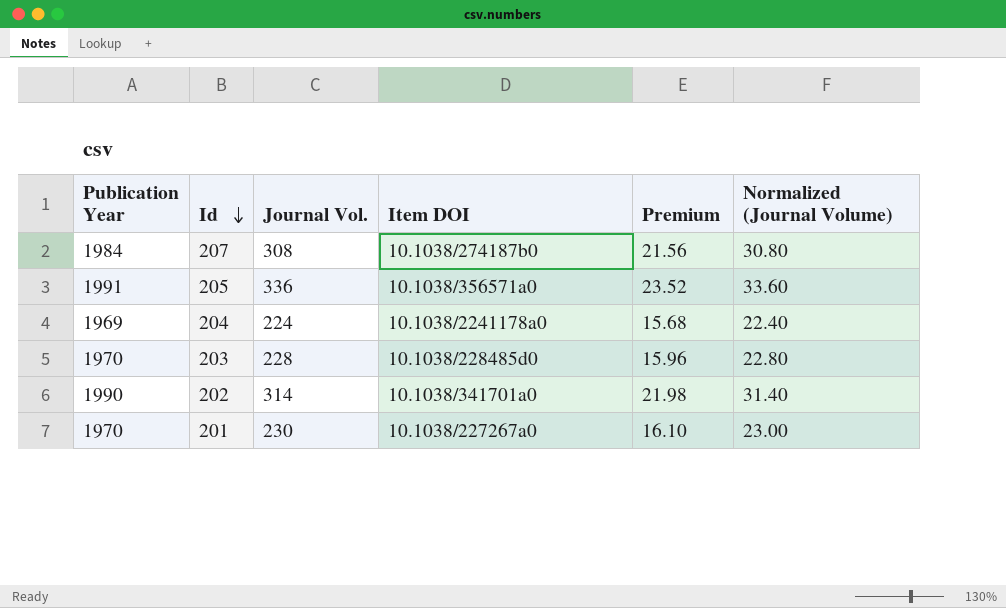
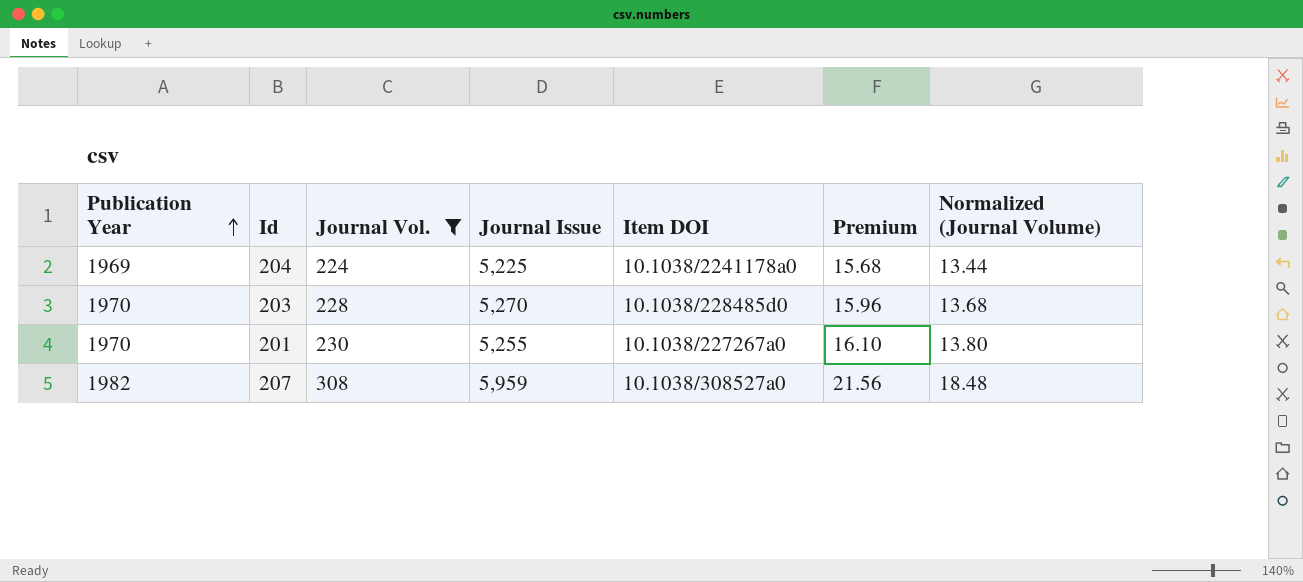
filter: none -> Journal Vol. <= 308
row order: Id descending -> Publication Year ascending
column Journal Issue | position: none -> 4
column Normalized (Journal Volume) | formula: [Journal Vol.] * 0.1 -> [Journal Vol.] * 0.06
207 | Publication Year: 1984 -> 1982
207 | Item DOI: 10.1038/274187b0 -> 10.1038/308527a0

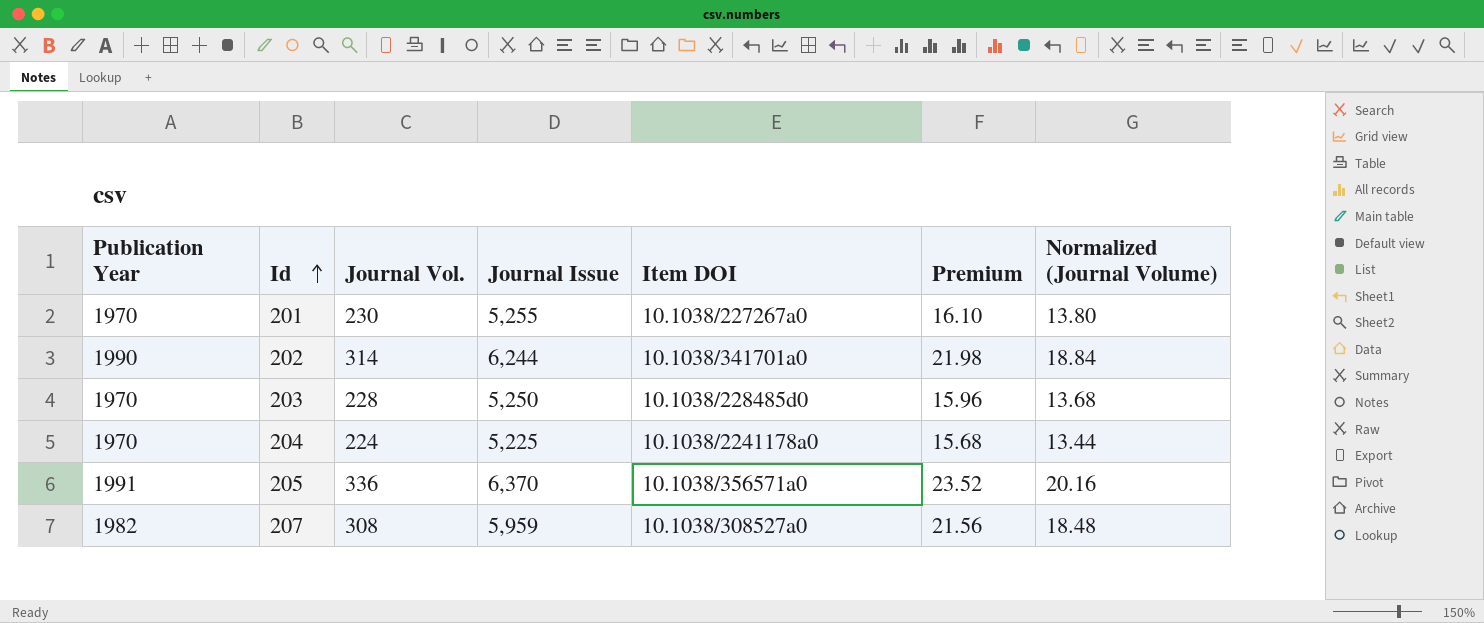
filter: Journal Vol. <= 308 -> none
row order: Publication Year ascending -> Id ascending
203 | Journal Issue: 5,270 -> 5,250
204 | Publication Year: 1969 -> 1970

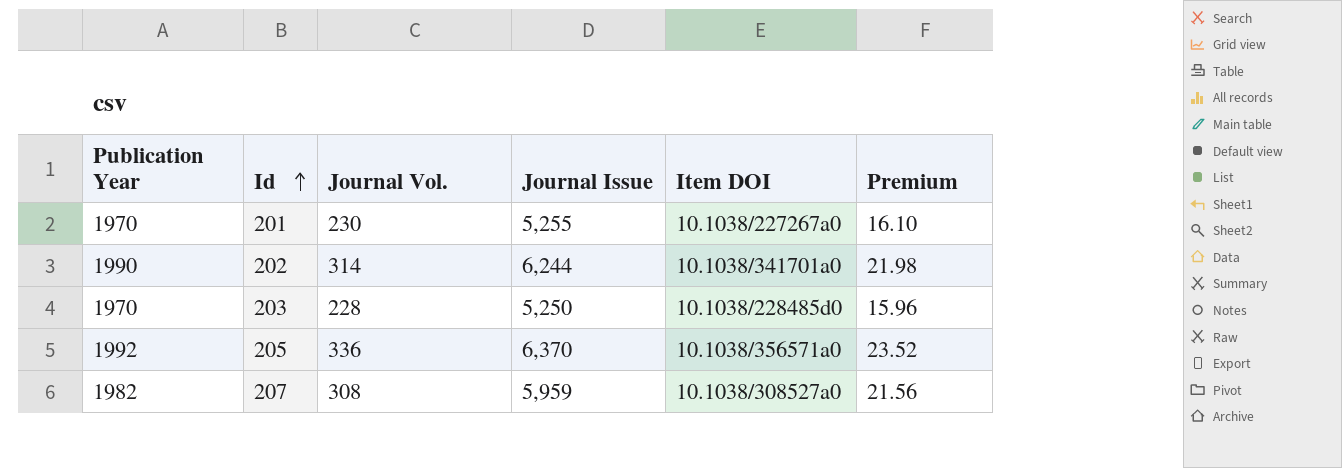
column Normalized (Journal Volume) | formula: [Journal Vol.] * 0.06 -> none
row 204: 1970 | 224 | 5,225 | 10.1038/2241178a0 | 15.68 | 13.44 -> none
205 | Publication Year: 1991 -> 1992

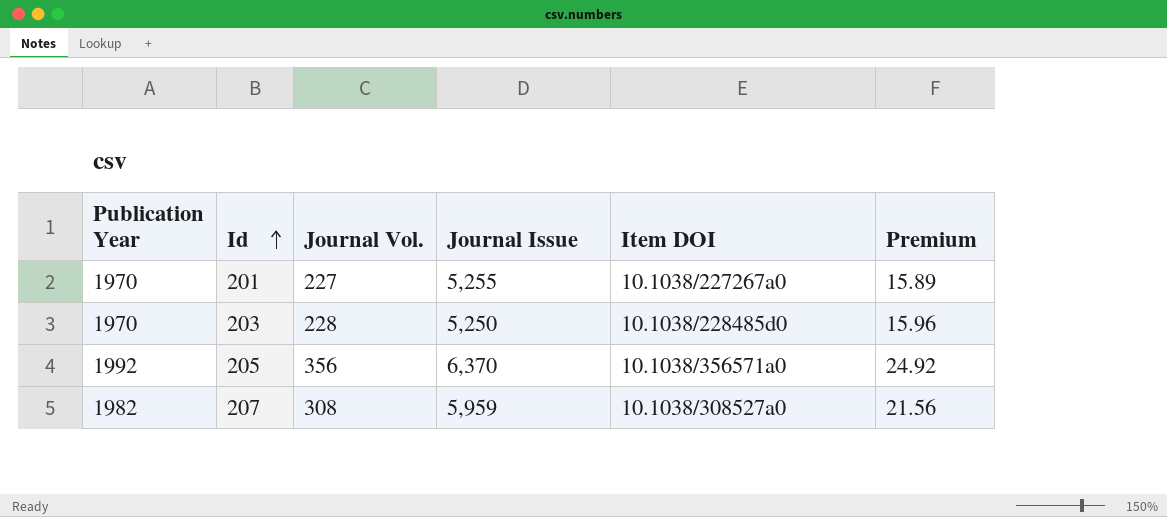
row 202: 1990 | 314 | 6,244 | 10.1038/341701a0 | 21.98 -> none
201 | Journal Vol.: 230 -> 227
201 | Premium: 16.10 -> 15.89
205 | Journal Vol.: 336 -> 356
205 | Premium: 23.52 -> 24.92

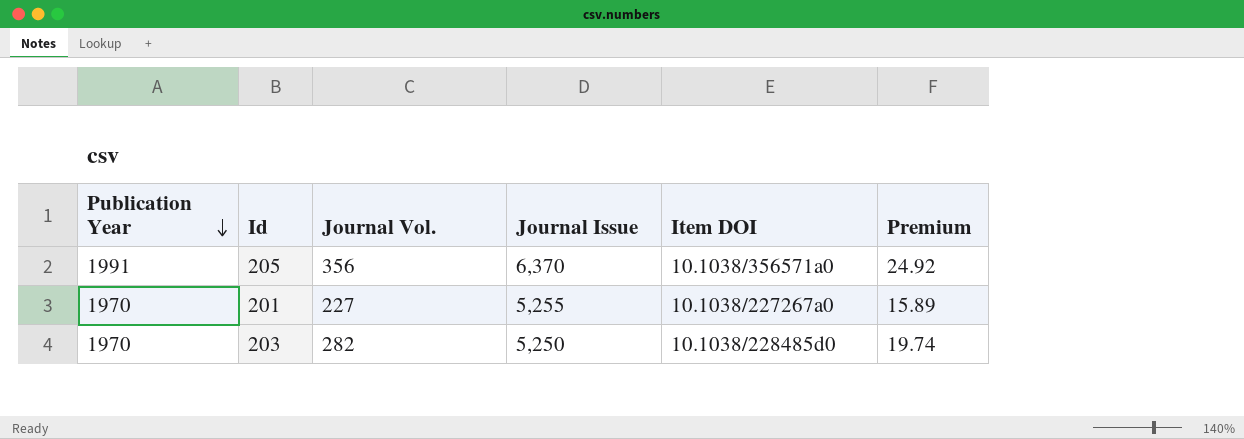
row order: Id ascending -> Publication Year descending
row 207: 1982 | 308 | 5,959 | 10.1038/308527a0 | 21.56 -> none
205 | Publication Year: 1992 -> 1991
203 | Journal Vol.: 228 -> 282
203 | Premium: 15.96 -> 19.74

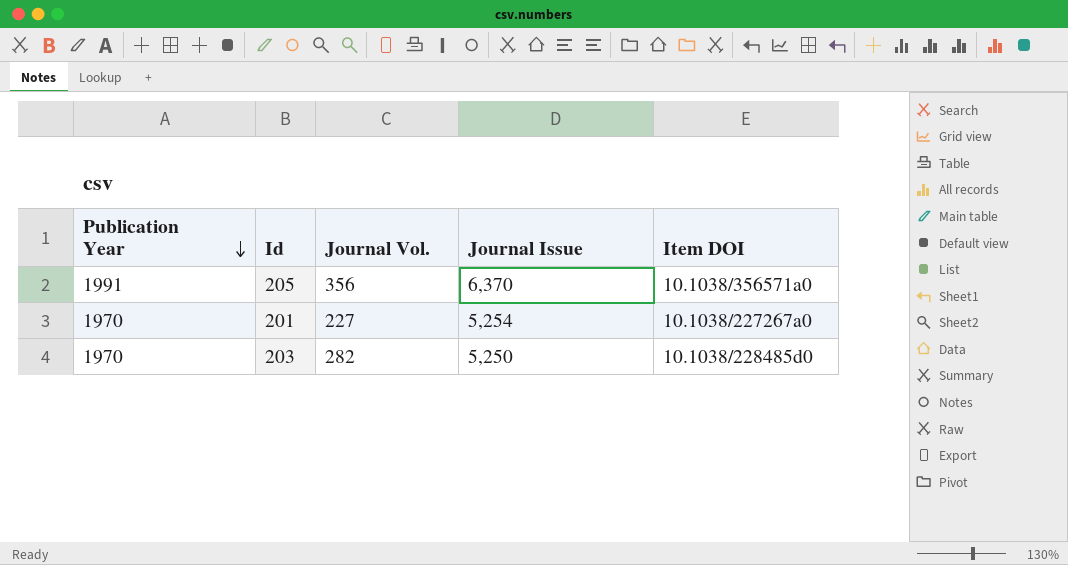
column Premium | formula: [Journal Vol.] * 0.07 -> none
201 | Journal Issue: 5,255 -> 5,254

